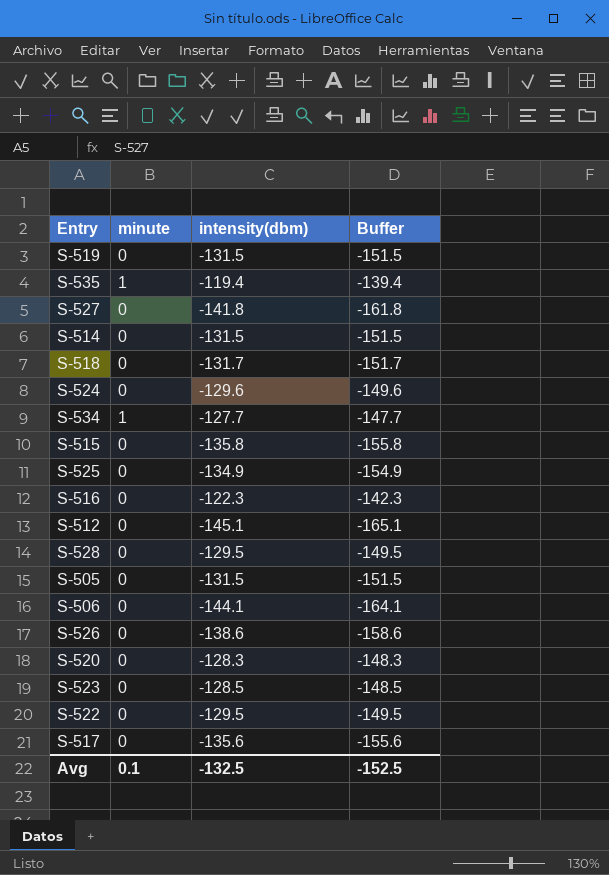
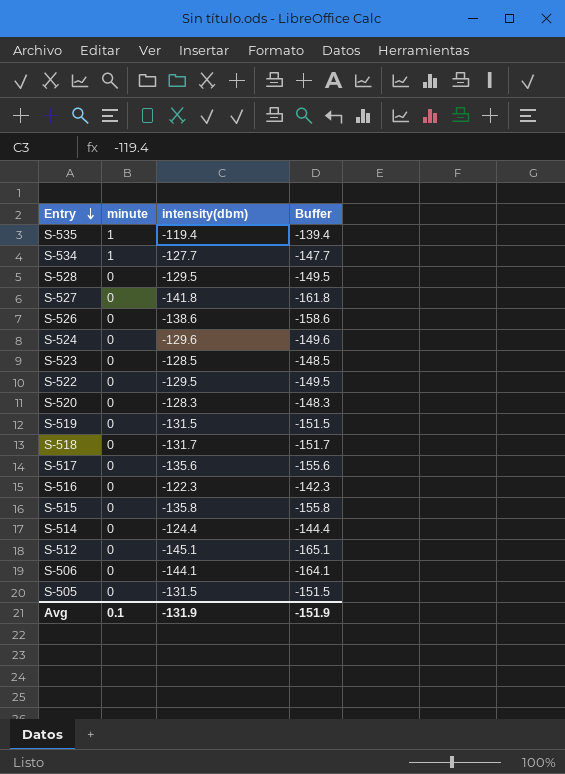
row order: none -> Entry descending
row S-525: 0 | -134.9 | -154.9 -> none
S-514 | intensity(dbm): -131.5 -> -124.4
S-514 | Buffer: -151.5 -> -144.4
Avg | intensity(dbm): -132.5 -> -131.9
Avg | Buffer: -152.5 -> -151.9

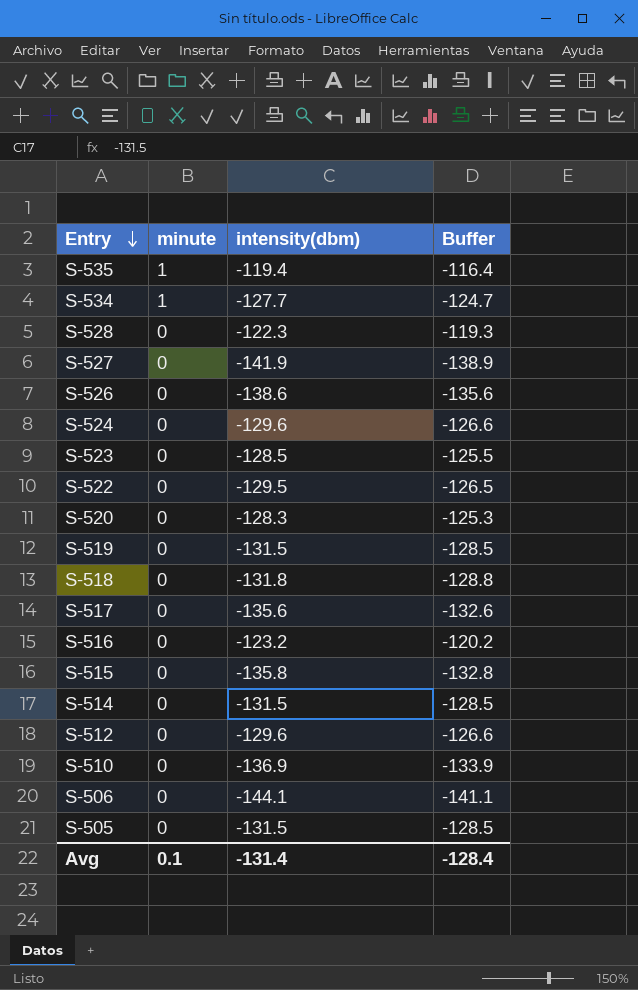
column Buffer | formula: [intensity(dbm)] - 20 -> [intensity(dbm)] + 3
S-528 | intensity(dbm): -129.5 -> -122.3
S-527 | intensity(dbm): -141.8 -> -141.9
S-518 | intensity(dbm): -131.7 -> -131.8
S-516 | intensity(dbm): -122.3 -> -123.2
S-514 | intensity(dbm): -124.4 -> -131.5
S-512 | intensity(dbm): -145.1 -> -129.6
row S-510: none -> 0 | -136.9 | -133.9
Avg | intensity(dbm): -131.9 -> -131.4
Avg | Buffer: -151.9 -> -128.4

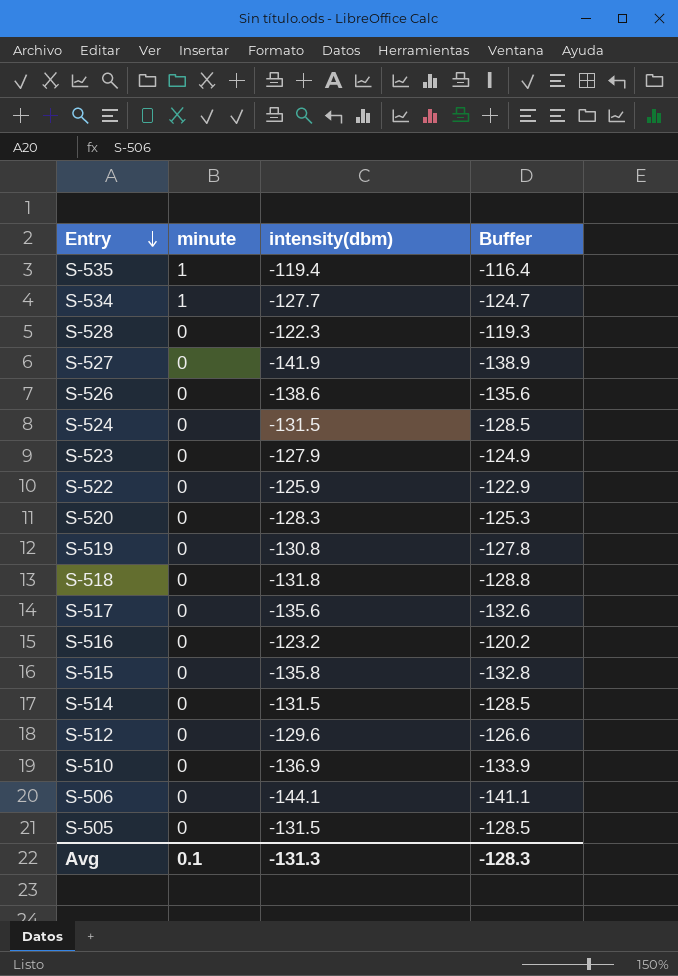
S-524 | intensity(dbm): -129.6 -> -131.5
S-524 | Buffer: -126.6 -> -128.5
S-523 | intensity(dbm): -128.5 -> -127.9
S-523 | Buffer: -125.5 -> -124.9
S-522 | intensity(dbm): -129.5 -> -125.9
S-522 | Buffer: -126.5 -> -122.9
S-519 | intensity(dbm): -131.5 -> -130.8
S-519 | Buffer: -128.5 -> -127.8
Avg | intensity(dbm): -131.4 -> -131.3
Avg | Buffer: -128.4 -> -128.3

